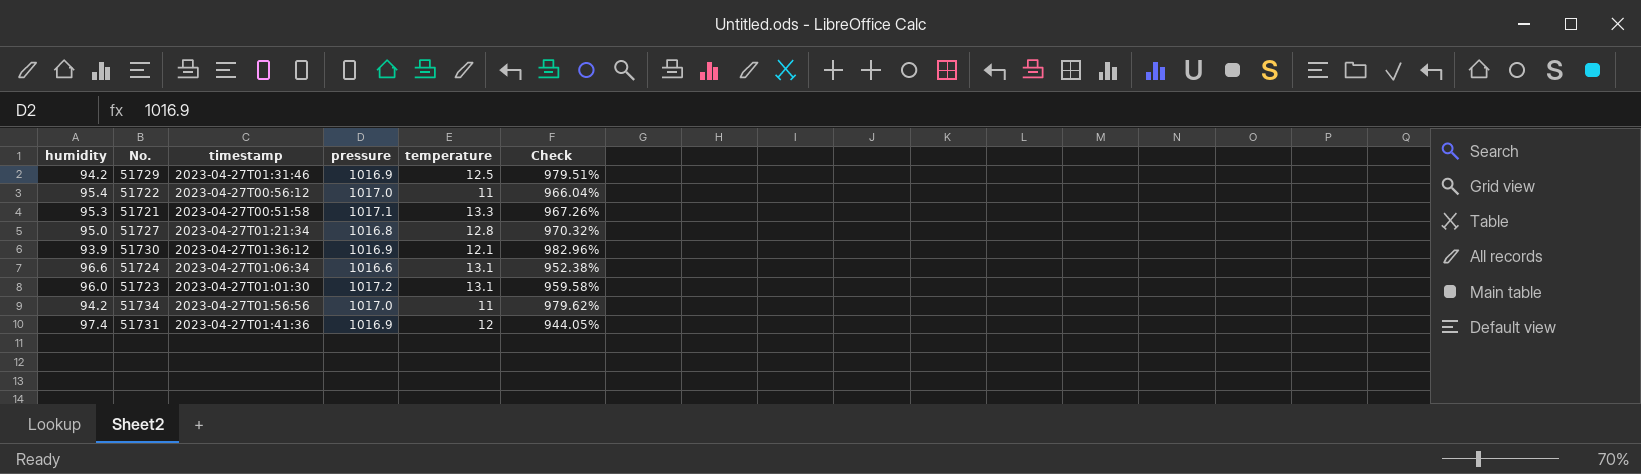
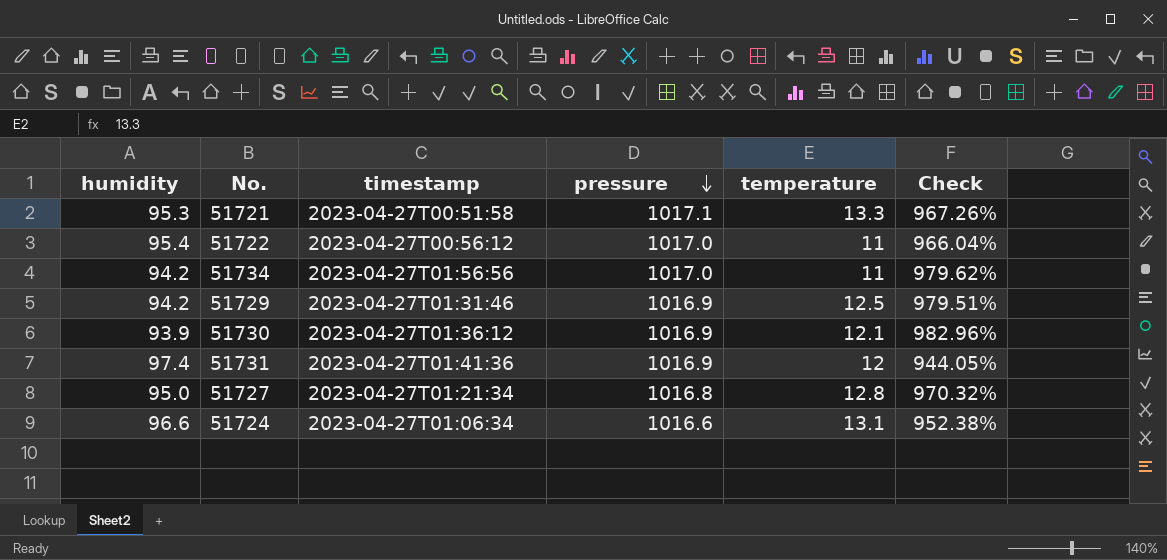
row order: none -> pressure descending
row 51723: 96.0 | 2023-04-27T01:01:30 | 1017.2 | 13.1 | 959.58% -> none

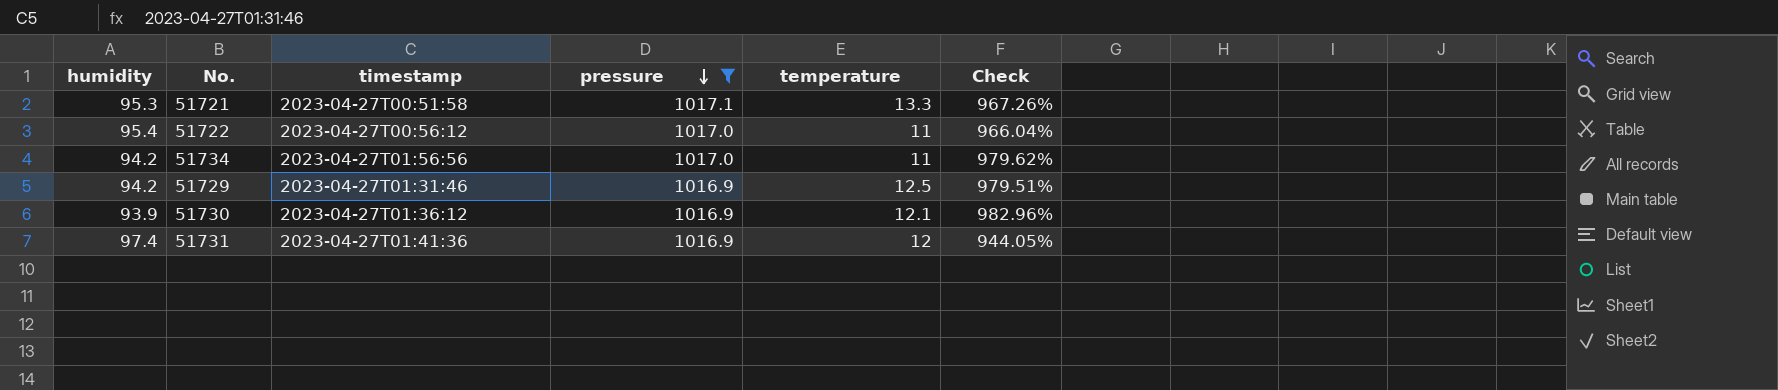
filter: none -> pressure >= 1016.9

